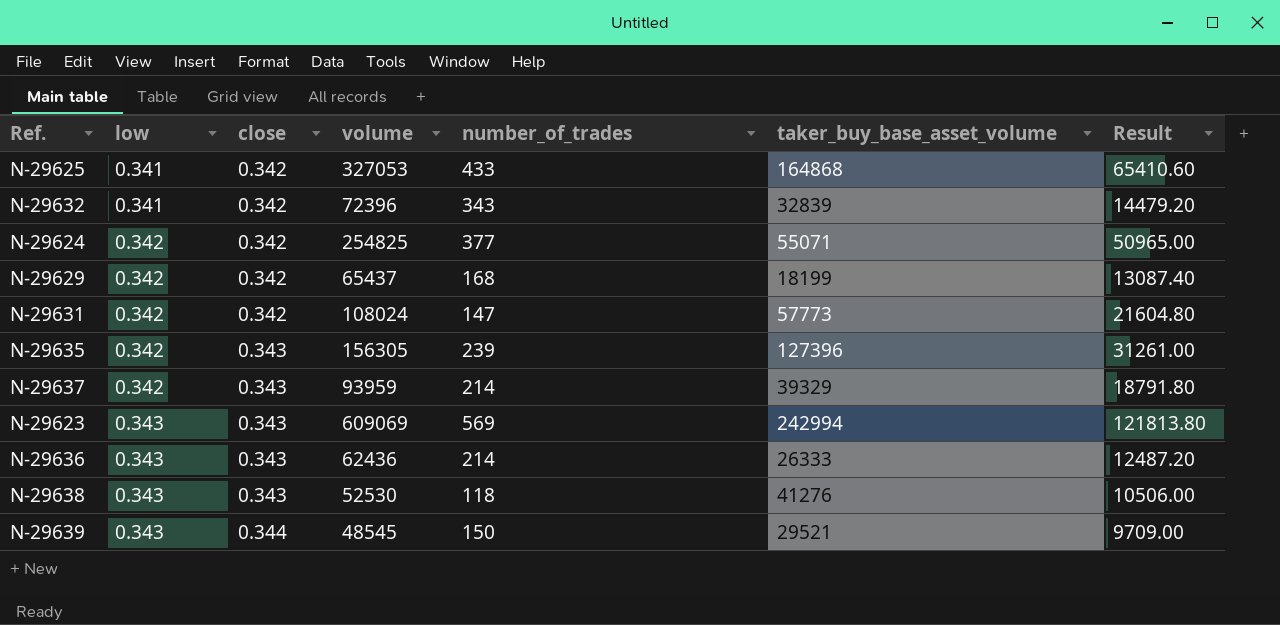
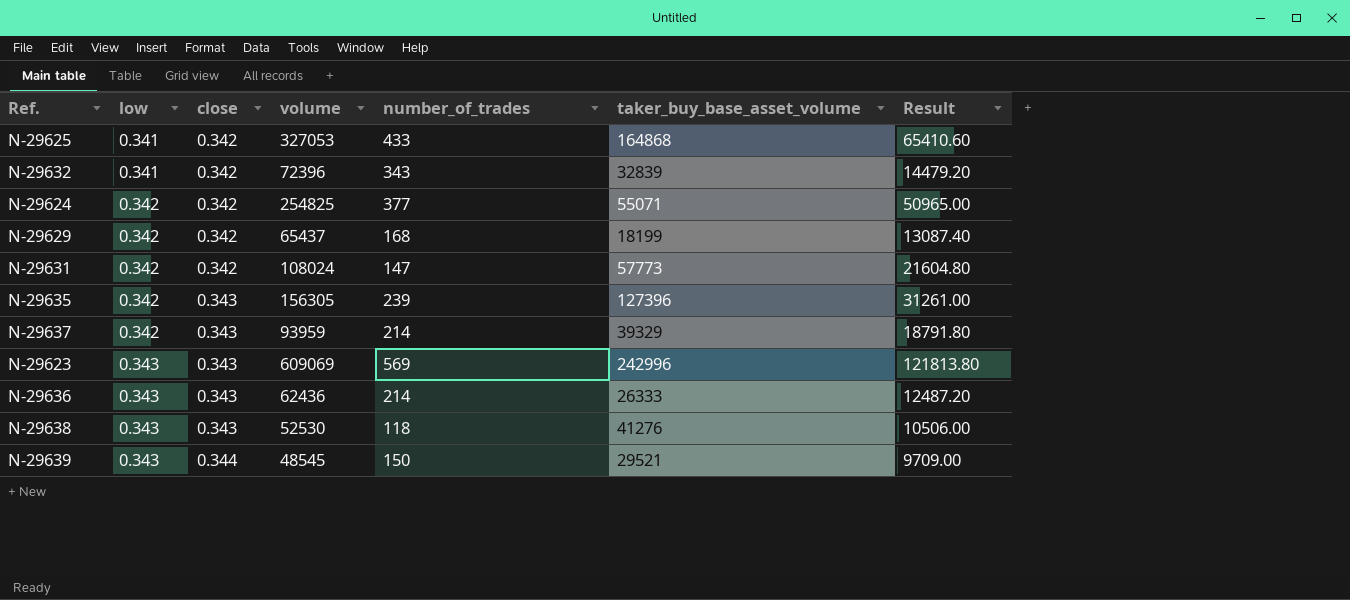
N-29623 | taker_buy_base_asset_volume: 242994 -> 242996

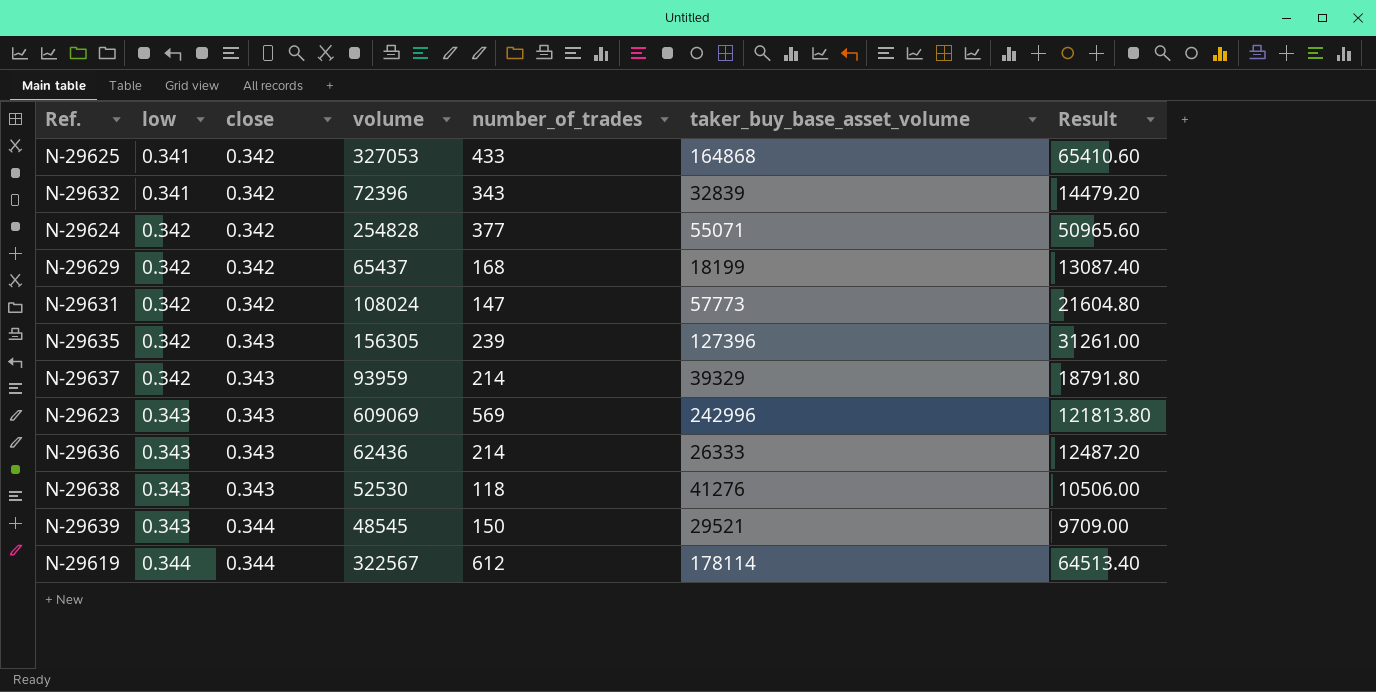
N-29624 | volume: 254825 -> 254828
N-29624 | Result: 50965.00 -> 50965.60
row N-29619: none -> 0.344 | 0.344 | 322567 | 612 | 178114 | 64513.40

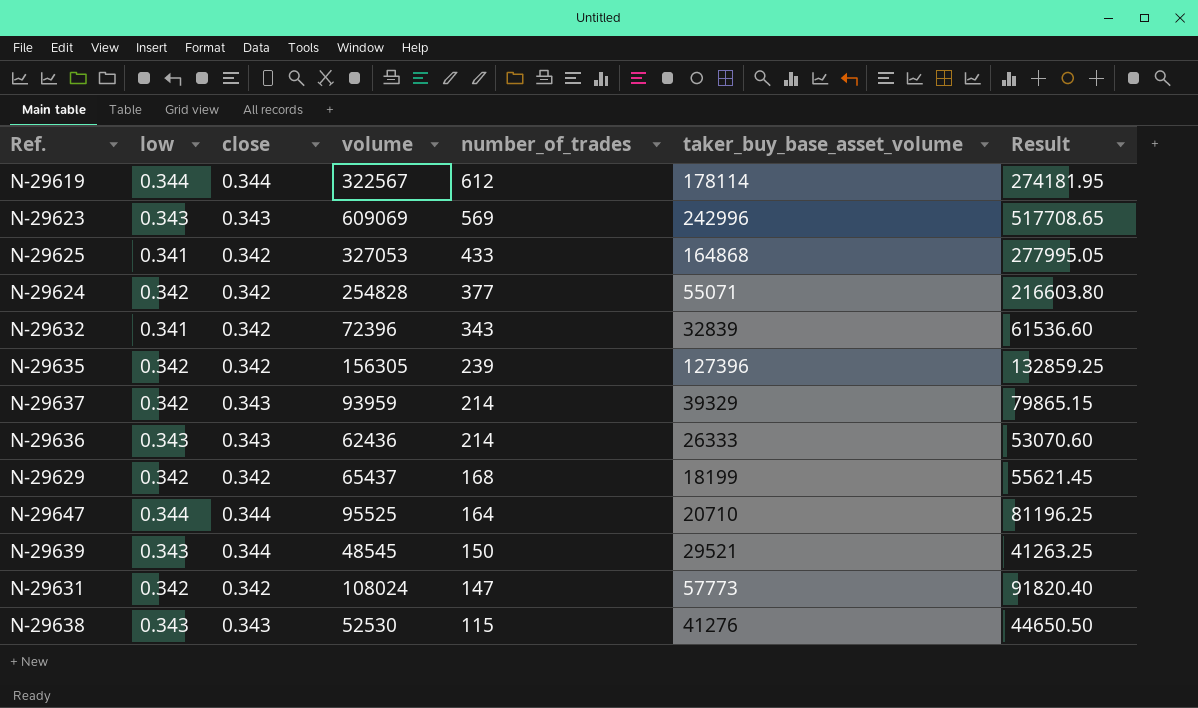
row order: low ascending -> number_of_trades descending
column Result | formula: [volume] * 0.2 -> [volume] * 0.85
N-29635 | close: 0.343 -> 0.342
row N-29647: none -> 0.344 | 0.344 | 95525 | 164 | 20710 | 81196.25
N-29638 | number_of_trades: 118 -> 115

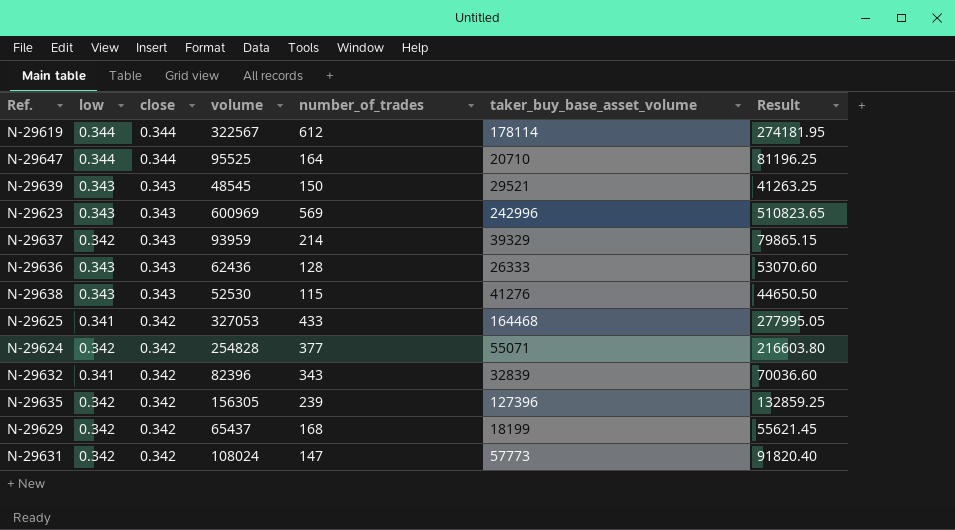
row order: number_of_trades descending -> close descending
N-29639 | close: 0.344 -> 0.343
N-29623 | volume: 609069 -> 600969
N-29623 | Result: 517708.65 -> 510823.65
N-29636 | number_of_trades: 214 -> 128
N-29625 | taker_buy_base_asset_volume: 164868 -> 164468
N-29632 | volume: 72396 -> 82396
N-29632 | Result: 61536.60 -> 70036.60

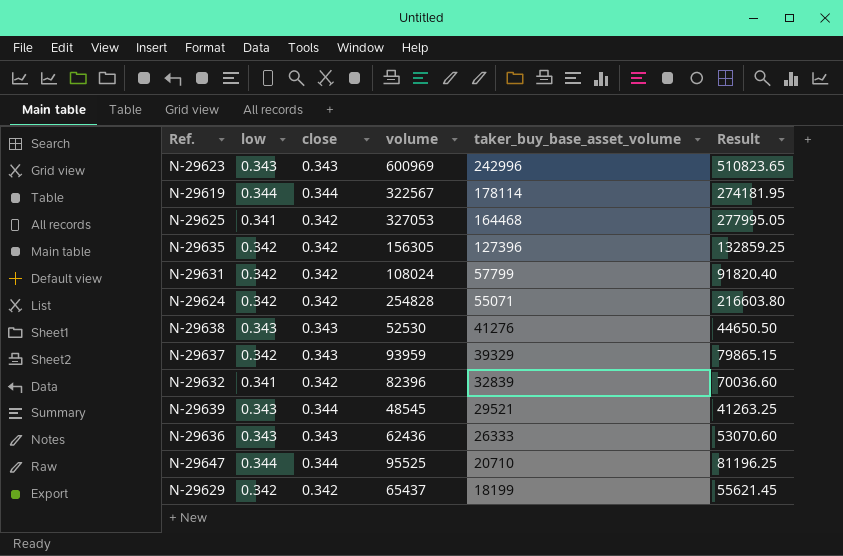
row order: close descending -> taker_buy_base_asset_volume descending
column number_of_trades | position: 5 -> none
N-29631 | taker_buy_base_asset_volume: 57773 -> 57799
N-29639 | close: 0.343 -> 0.344

